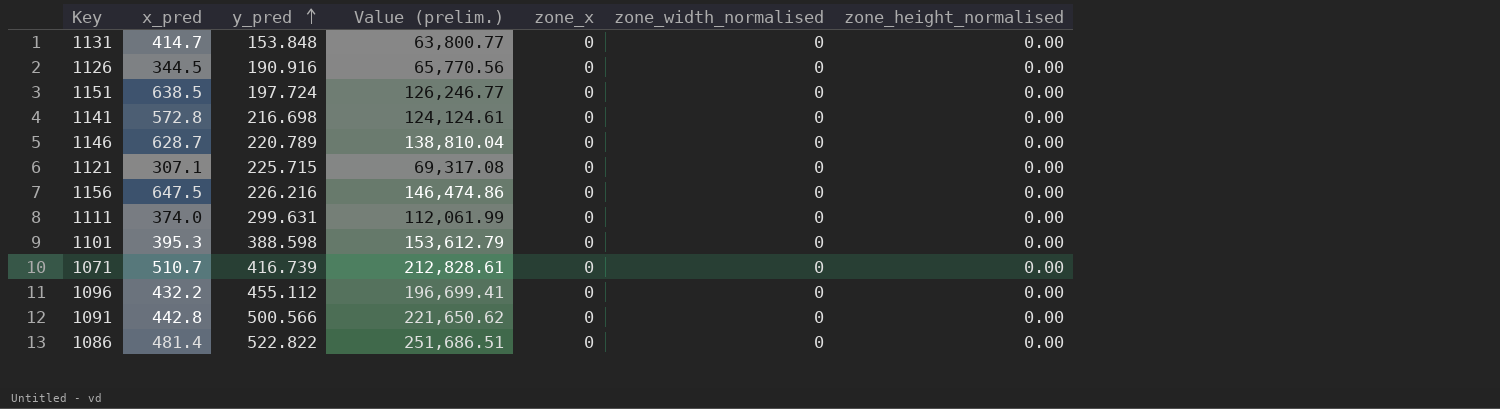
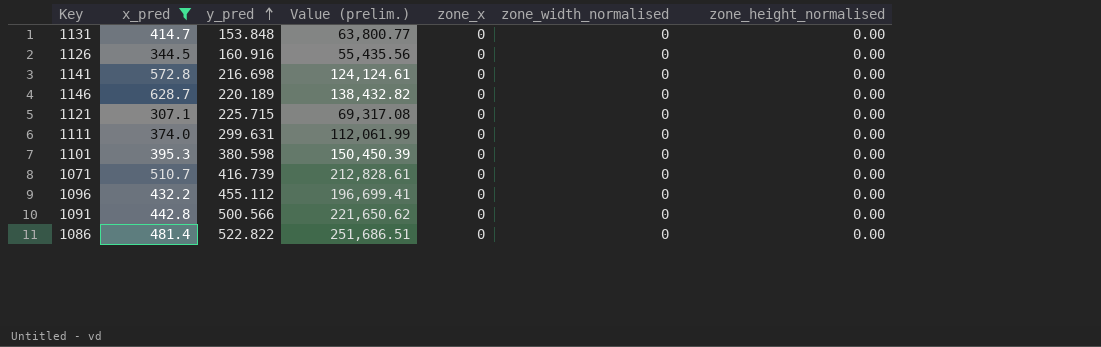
filter: none -> x_pred <= 628.7
1126 | y_pred: 190.916 -> 160.916
1126 | Value (prelim.): 65,770.56 -> 55,435.56
1146 | y_pred: 220.789 -> 220.189
1146 | Value (prelim.): 138,810.04 -> 138,432.82
1101 | y_pred: 388.598 -> 380.598
1101 | Value (prelim.): 153,612.79 -> 150,450.39

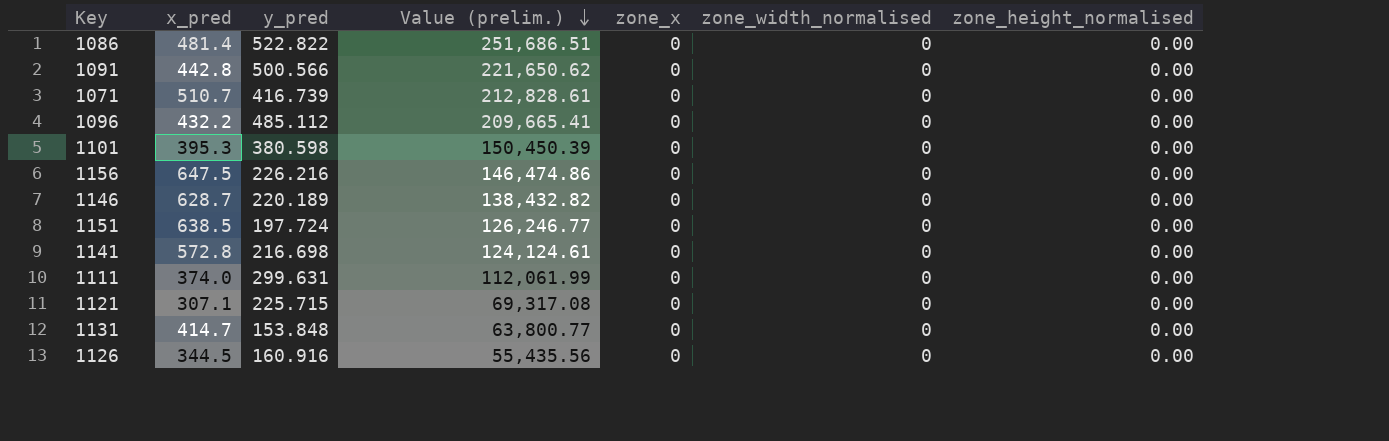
filter: x_pred <= 628.7 -> none
row order: y_pred ascending -> Value (prelim.) descending
1096 | y_pred: 455.112 -> 485.112
1096 | Value (prelim.): 196,699.41 -> 209,665.41

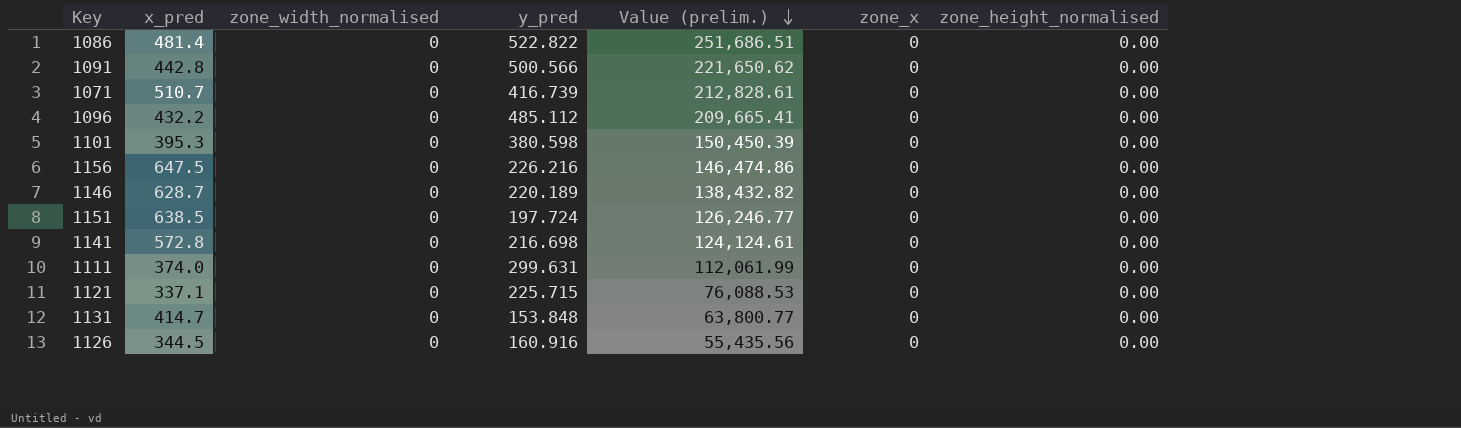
column zone_width_normalised | position: 6 -> 3
1121 | x_pred: 307.1 -> 337.1
1121 | Value (prelim.): 69,317.08 -> 76,088.53

